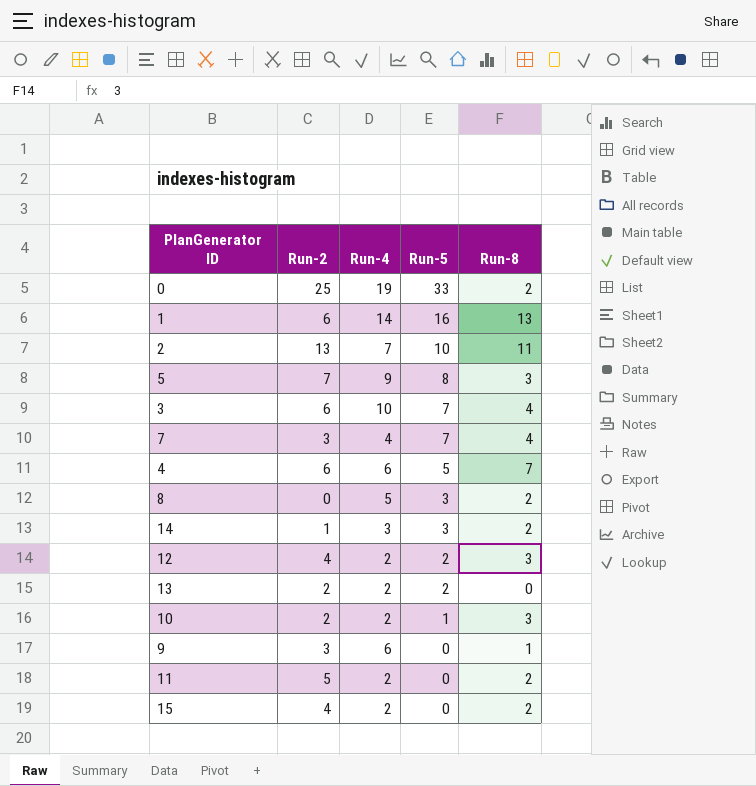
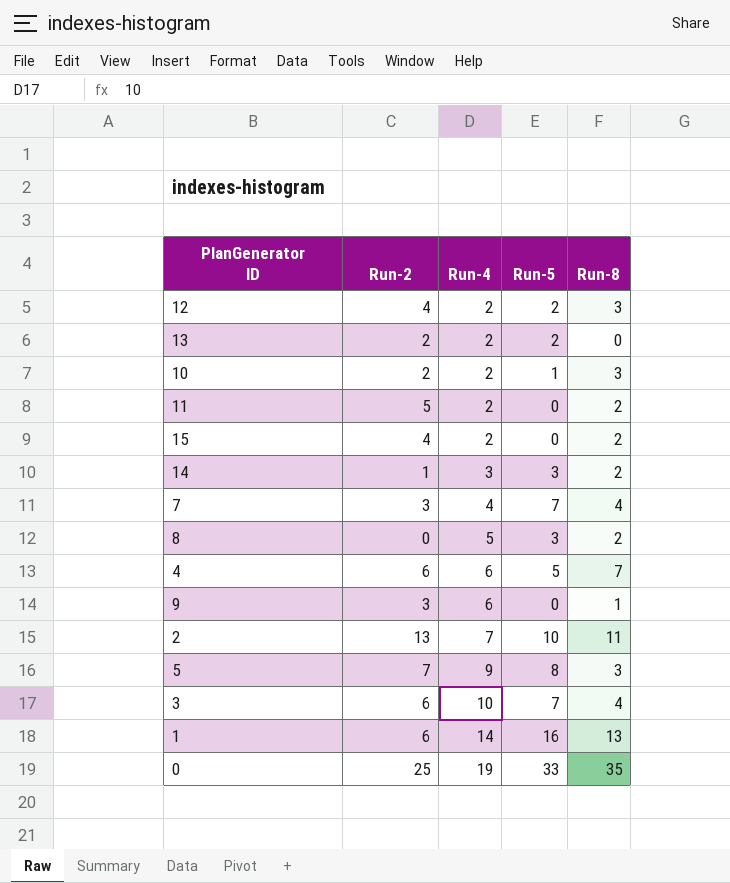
row order: Run-5 descending -> Run-4 ascending
0 | Run-8: 2 -> 35

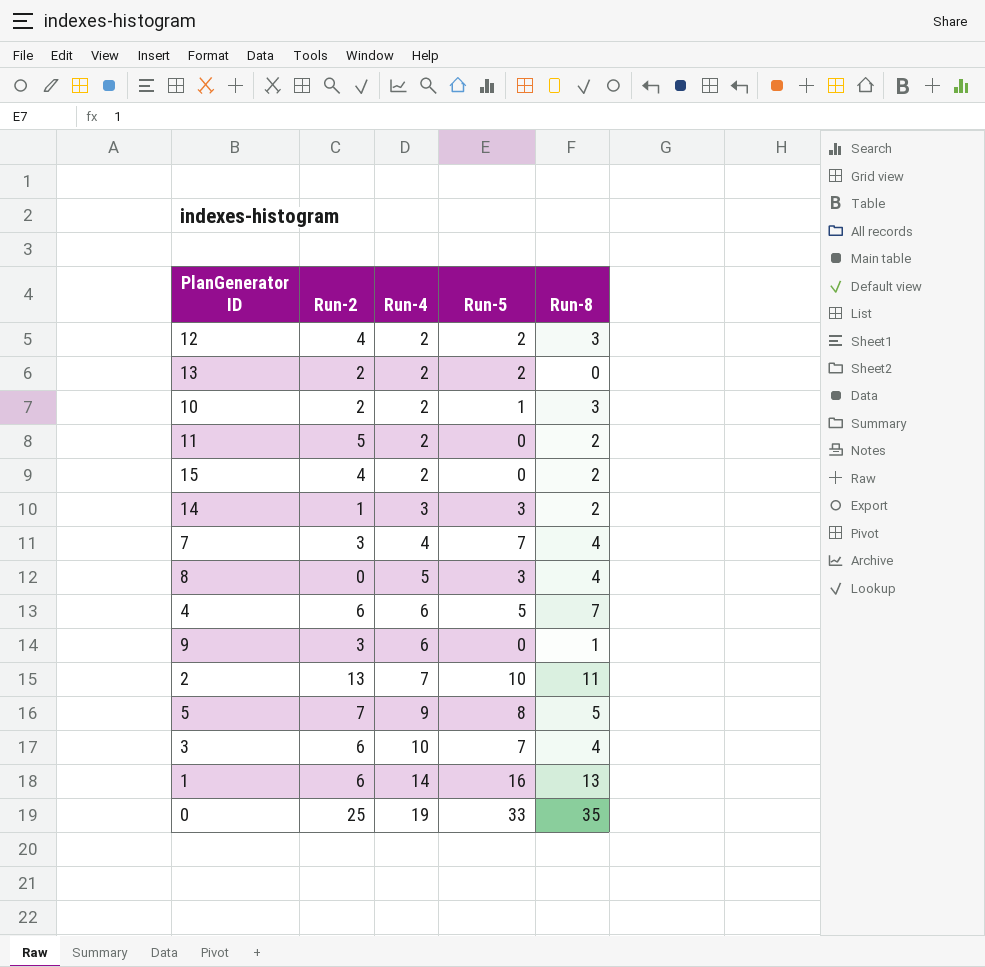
8 | Run-8: 2 -> 4
5 | Run-8: 3 -> 5

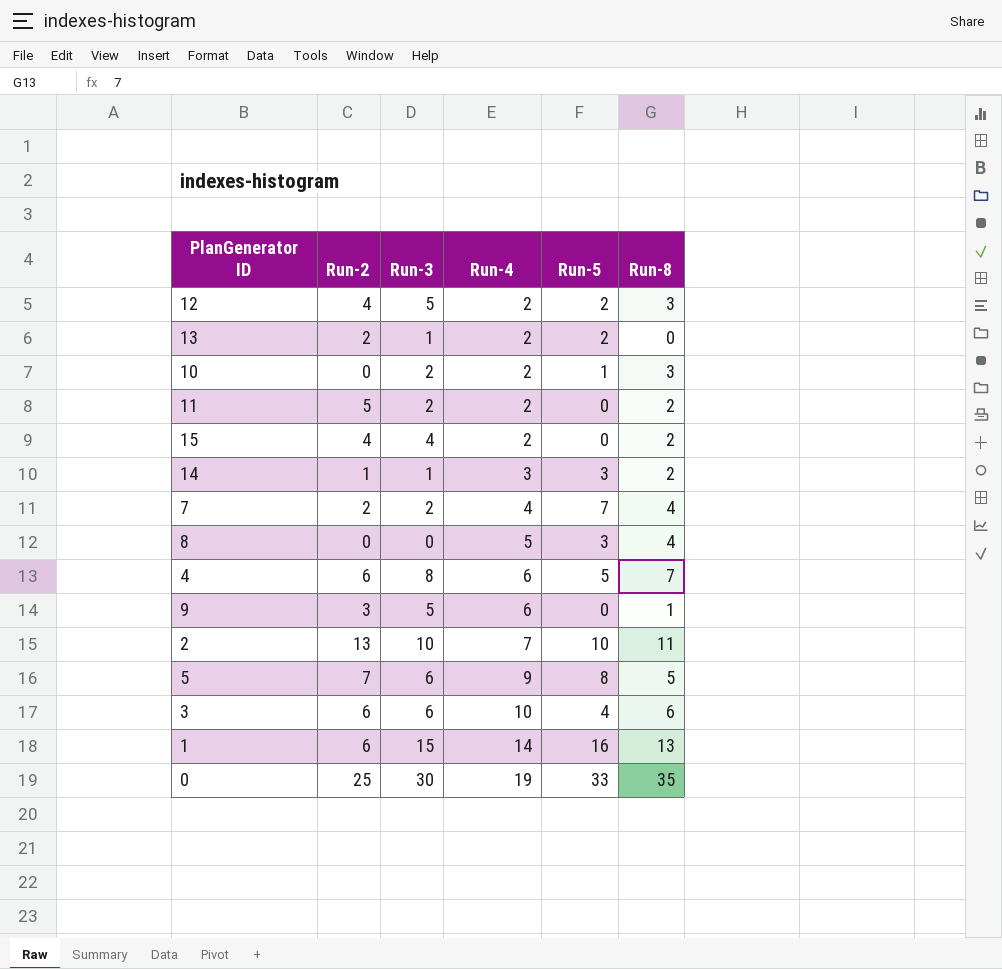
column Run-3 | position: none -> 3
10 | Run-2: 2 -> 0
7 | Run-2: 3 -> 2
3 | Run-5: 7 -> 4
3 | Run-8: 4 -> 6

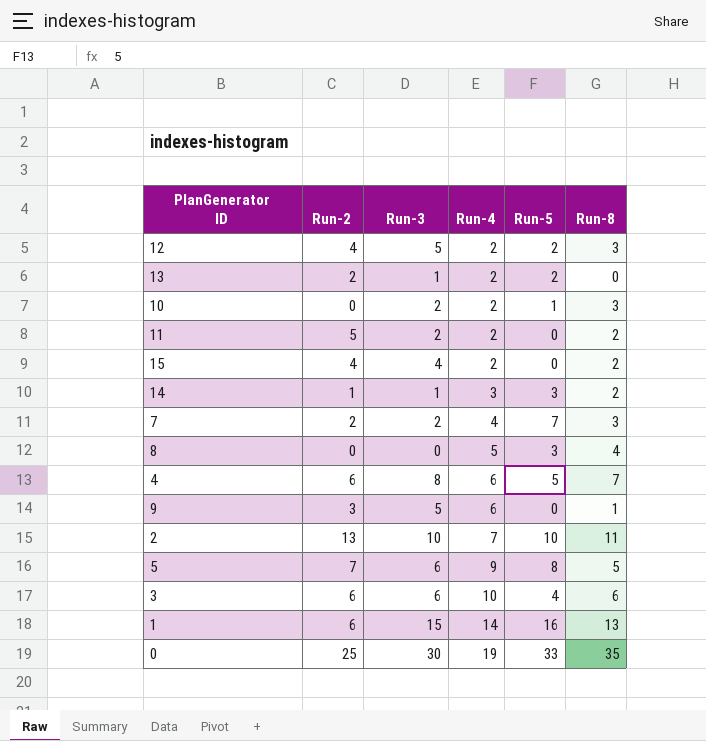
7 | Run-8: 4 -> 3

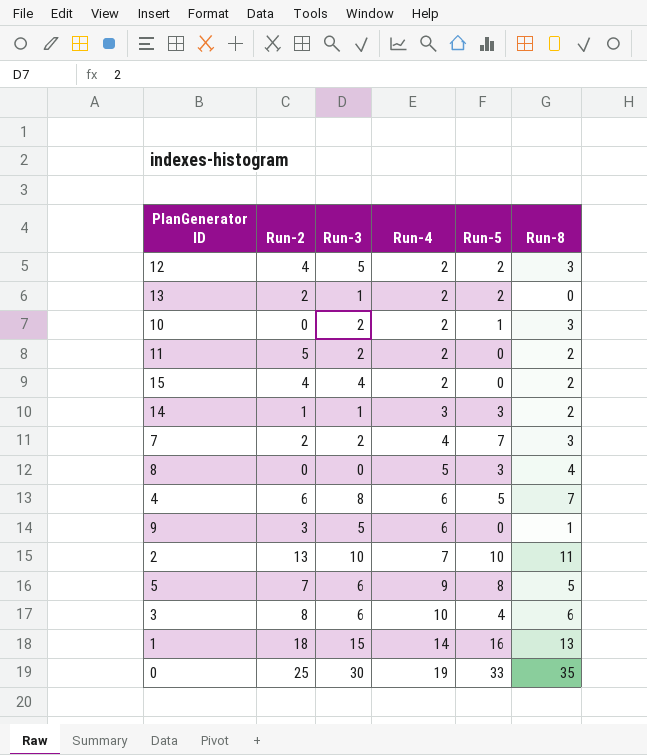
3 | Run-2: 6 -> 8
1 | Run-2: 6 -> 18

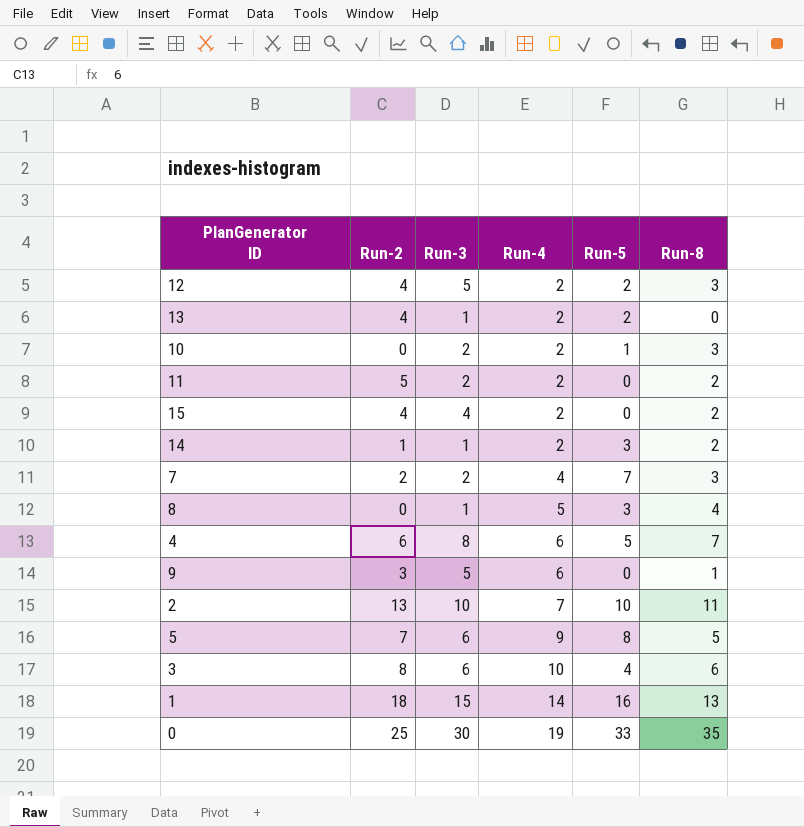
13 | Run-2: 2 -> 4
14 | Run-4: 3 -> 2
8 | Run-3: 0 -> 1

